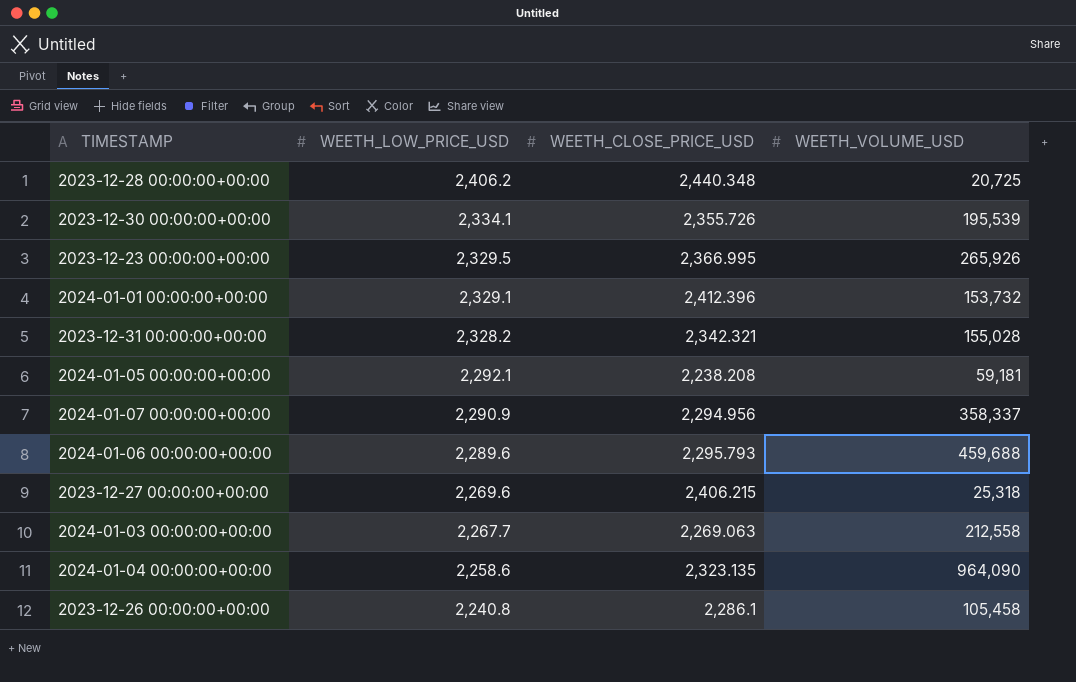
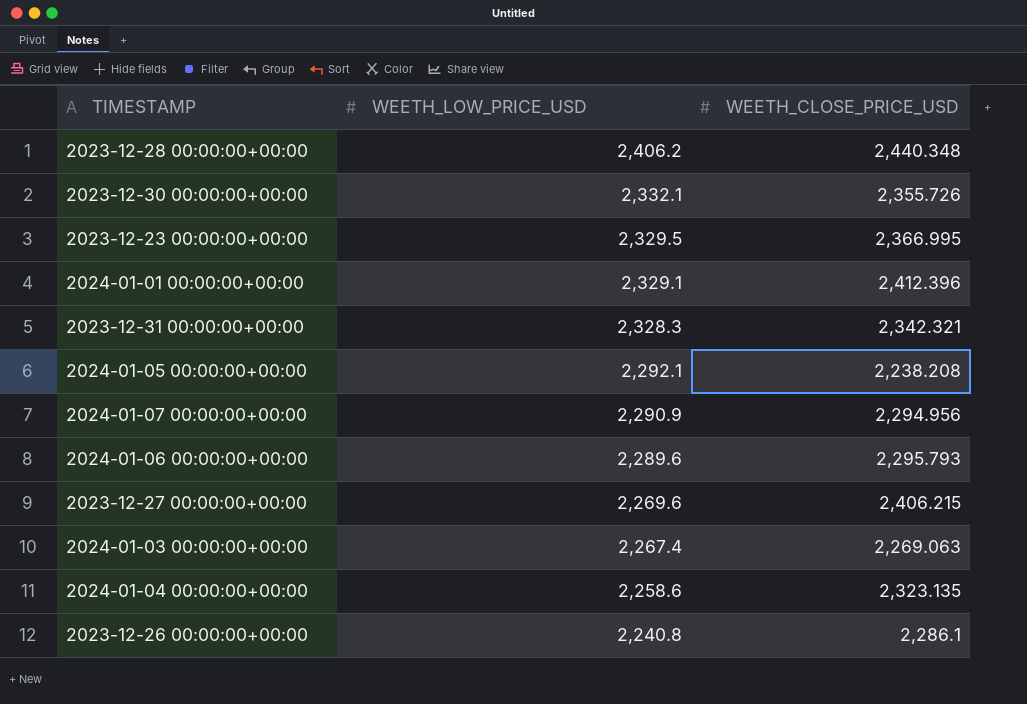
column WEETH_VOLUME_USD | position: 4 -> none
2023-12-30 00:00:00+00:00 | WEETH_LOW_PRICE_USD: 2,334.1 -> 2,332.1
2023-12-31 00:00:00+00:00 | WEETH_LOW_PRICE_USD: 2,328.2 -> 2,328.3
2024-01-03 00:00:00+00:00 | WEETH_LOW_PRICE_USD: 2,267.7 -> 2,267.4

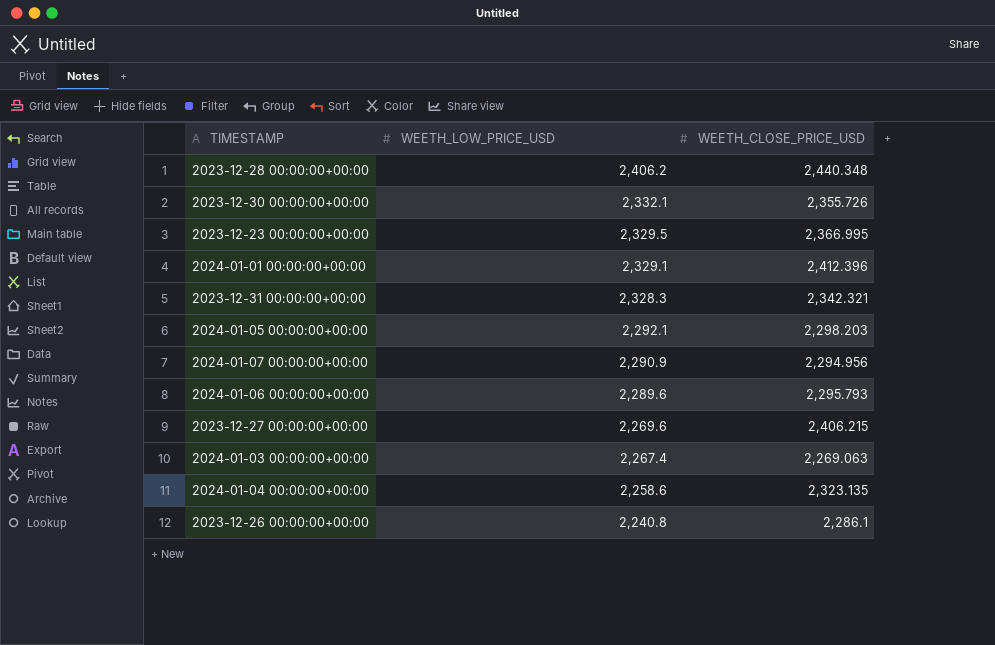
2024-01-05 00:00:00+00:00 | WEETH_CLOSE_PRICE_USD: 2,238.208 -> 2,298.203

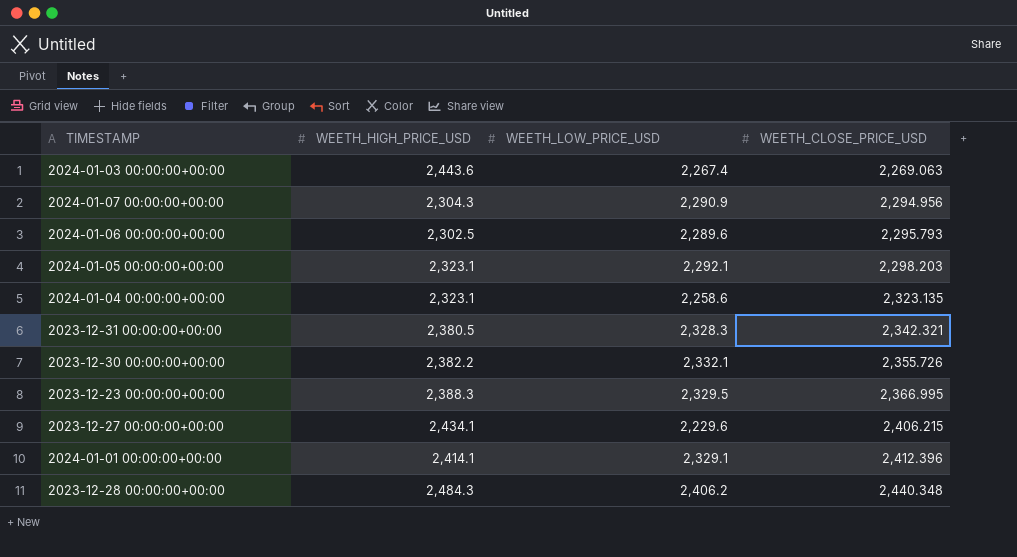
row order: WEETH_LOW_PRICE_USD descending -> WEETH_CLOSE_PRICE_USD ascending
column WEETH_HIGH_PRICE_USD | position: none -> 2
row 2023-12-26 00:00:00+00:00: 2,240.8 | 2,286.1 -> none
2023-12-27 00:00:00+00:00 | WEETH_LOW_PRICE_USD: 2,269.6 -> 2,229.6

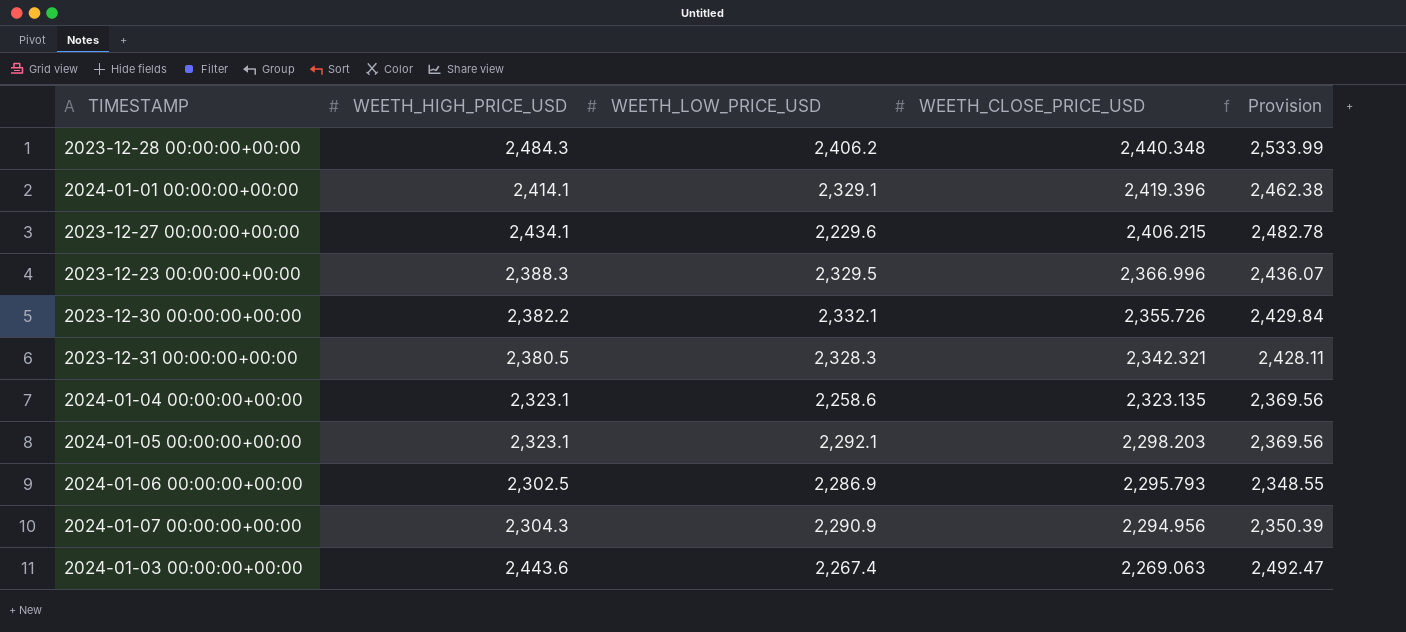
row order: WEETH_CLOSE_PRICE_USD ascending -> WEETH_CLOSE_PRICE_USD descending
column Provision | formula: none -> [WEETH_HIGH_PRICE_USD] * 1.02
2024-01-01 00:00:00+00:00 | WEETH_CLOSE_PRICE_USD: 2,412.396 -> 2,419.396
2023-12-23 00:00:00+00:00 | WEETH_CLOSE_PRICE_USD: 2,366.995 -> 2,366.996
2024-01-06 00:00:00+00:00 | WEETH_LOW_PRICE_USD: 2,289.6 -> 2,286.9

